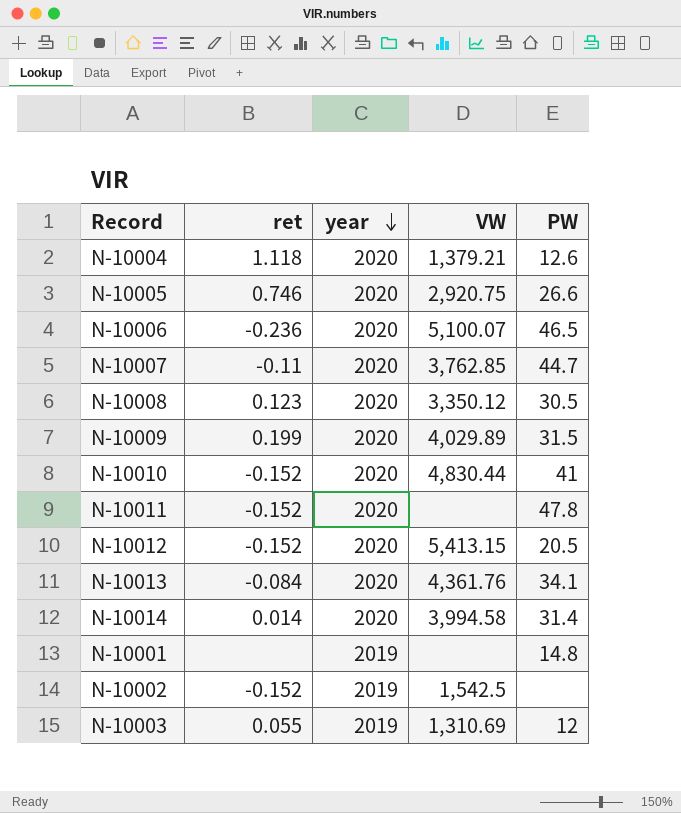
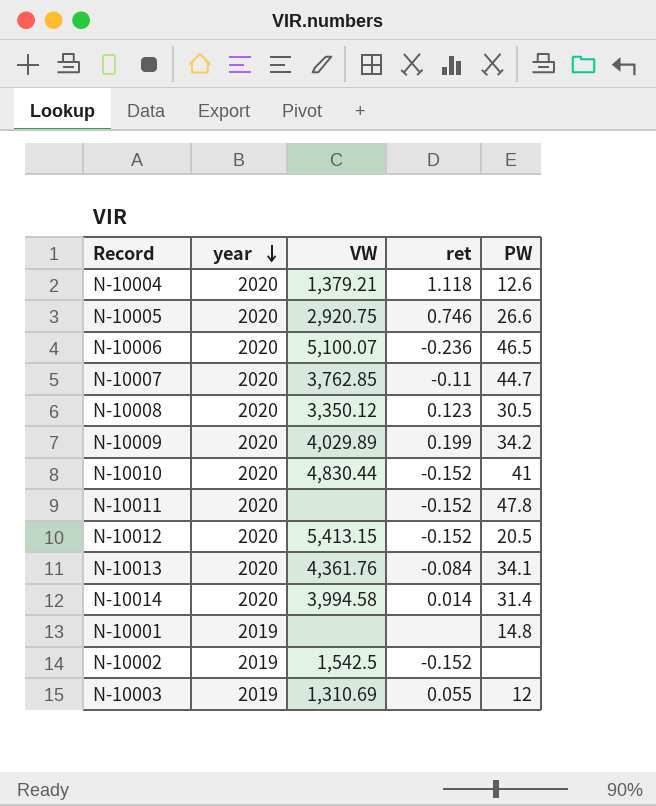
column ret | position: 2 -> 4
N-10009 | PW: 31.5 -> 34.2

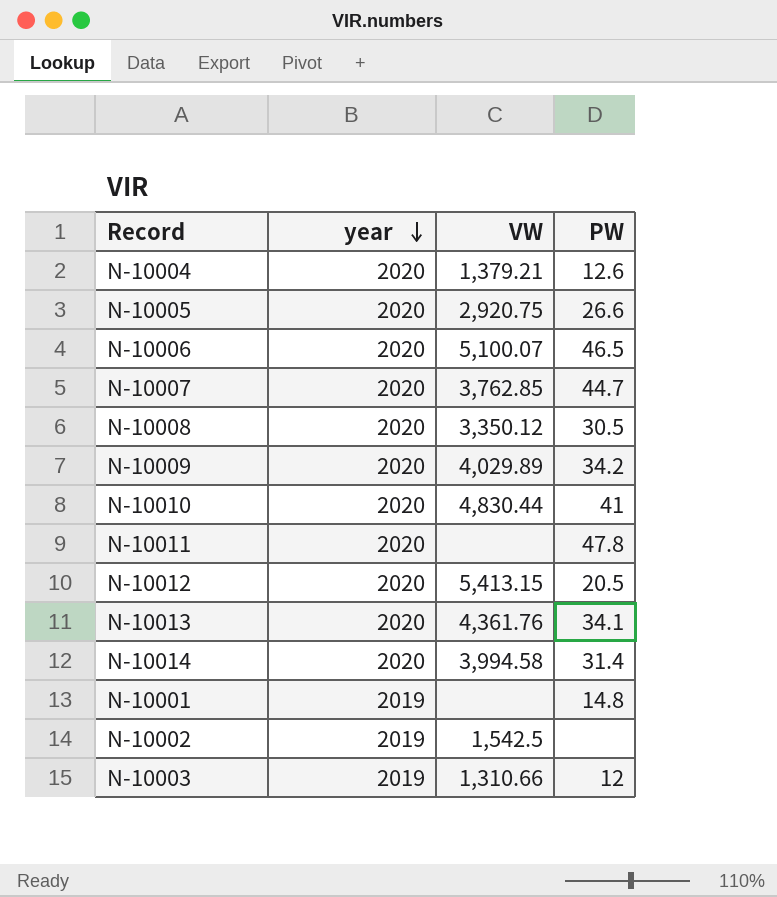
column ret | position: 4 -> none
N-10003 | VW: 1,310.69 -> 1,310.66

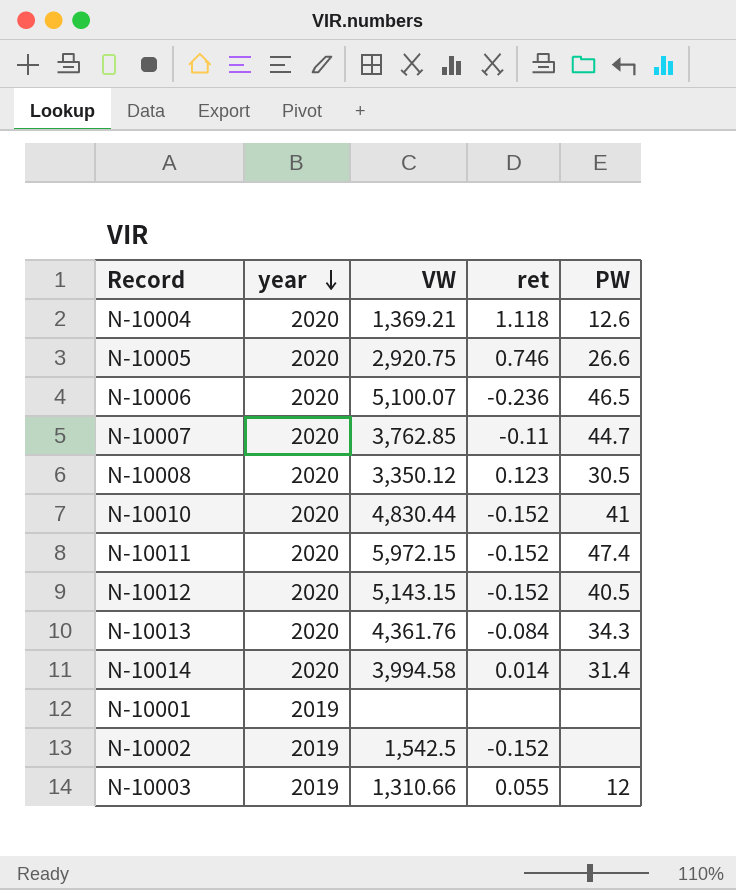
column ret | position: none -> 4
row N-10009: 2020 | 4,029.89 | 34.2 -> none
N-10004 | VW: 1,379.21 -> 1,369.21
N-10011 | VW: none -> 5,972.15
N-10011 | PW: 47.8 -> 47.4
N-10012 | VW: 5,413.15 -> 5,143.15
N-10012 | PW: 20.5 -> 40.5
N-10013 | PW: 34.1 -> 34.3
N-10001 | PW: 14.8 -> none

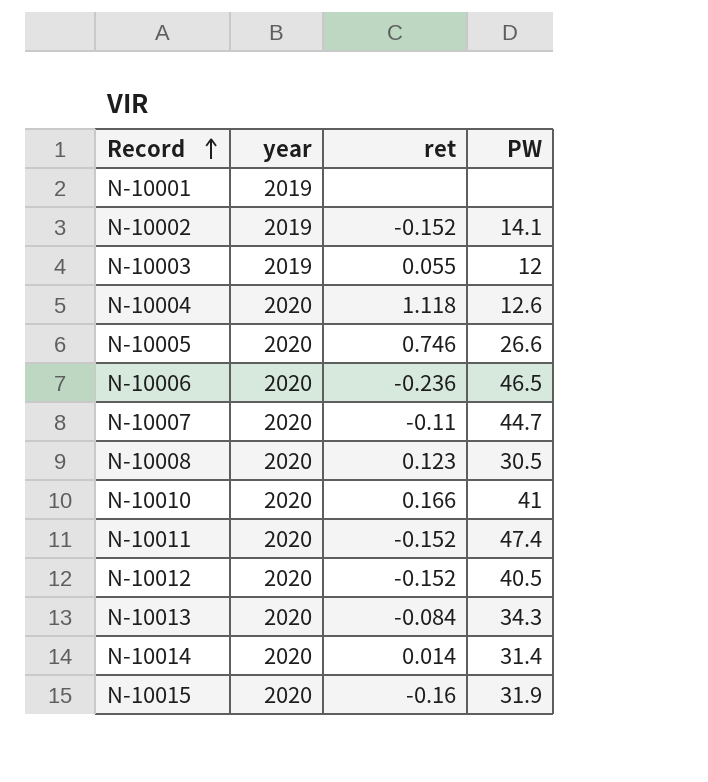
row order: year descending -> Record ascending
column VW | position: 3 -> none
N-10002 | PW: none -> 14.1
N-10010 | ret: -0.152 -> 0.166
row N-10015: none -> 2020 | -0.16 | 31.9

